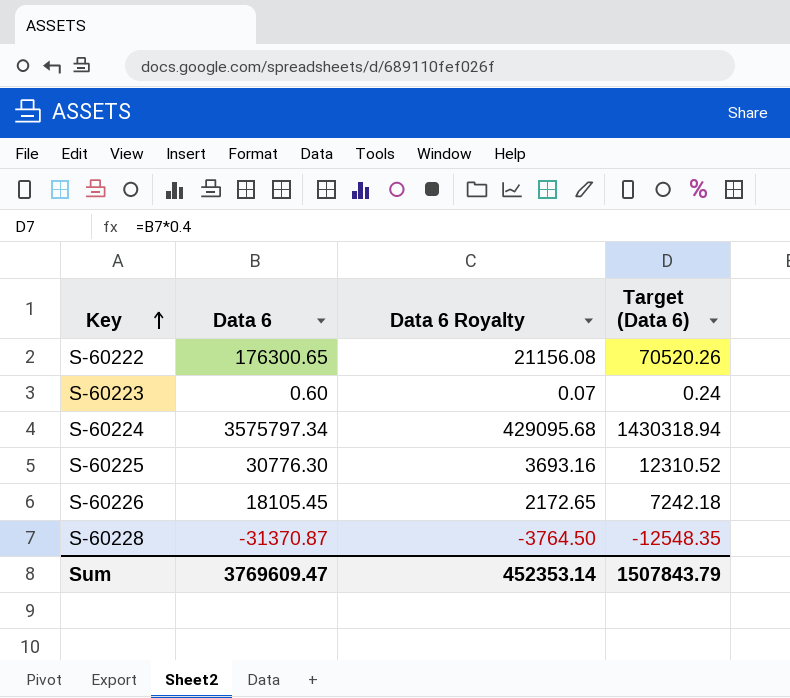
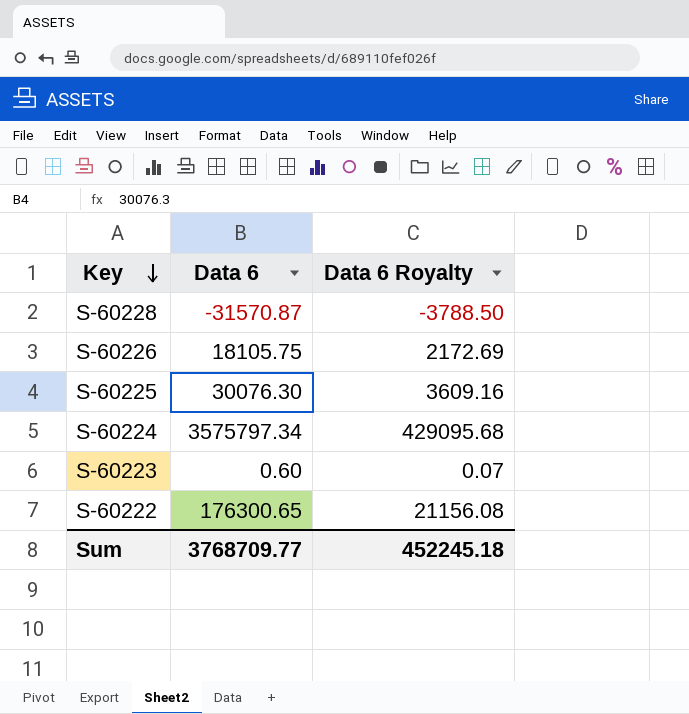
row order: Key ascending -> Key descending
column Target (Data 6) | formula: [Data 6] * 0.4 -> none
S-60228 | Data 6: -31370.87 -> -31570.87
S-60228 | Data 6 Royalty: -3764.50 -> -3788.50
S-60226 | Data 6: 18105.45 -> 18105.75
S-60226 | Data 6 Royalty: 2172.65 -> 2172.69
S-60225 | Data 6: 30776.30 -> 30076.30
S-60225 | Data 6 Royalty: 3693.16 -> 3609.16
Sum | Data 6: 3769609.47 -> 3768709.77
Sum | Data 6 Royalty: 452353.14 -> 452245.18

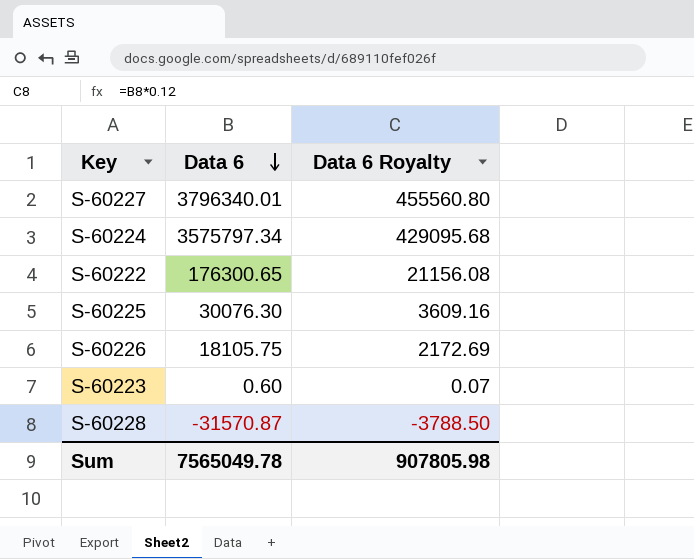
row order: Key descending -> Data 6 descending
row S-60227: none -> 3796340.01 | 455560.80
Sum | Data 6: 3768709.77 -> 7565049.78
Sum | Data 6 Royalty: 452245.18 -> 907805.98

